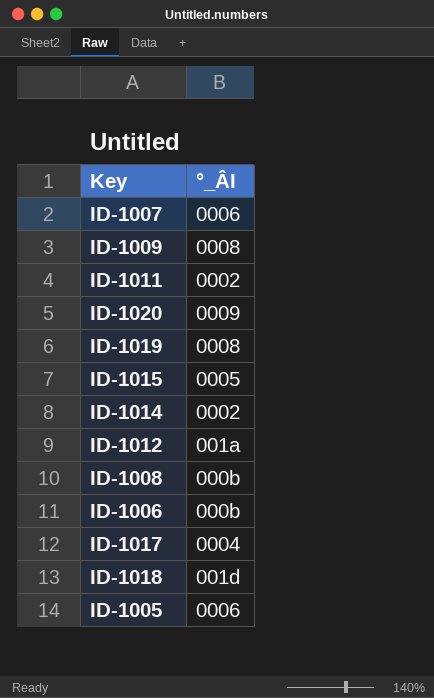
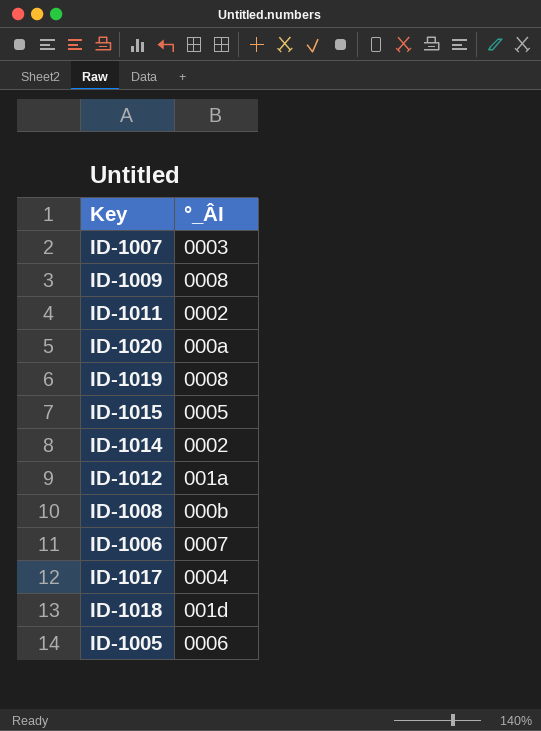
ID-1007 | °_ÂI: 0006 -> 0003
ID-1020 | °_ÂI: 0009 -> 000a
ID-1006 | °_ÂI: 000b -> 0007

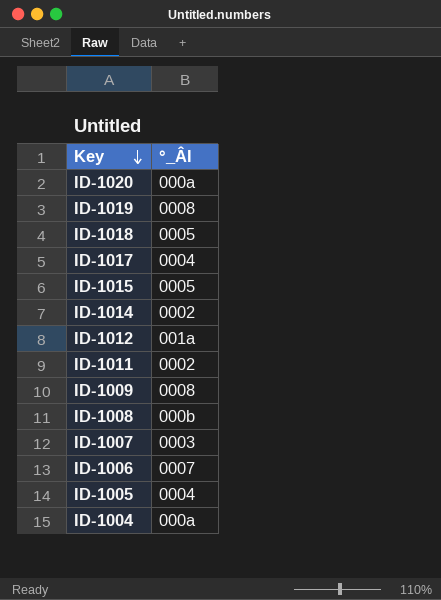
row order: none -> Key descending
ID-1018 | °_ÂI: 001d -> 0005
ID-1005 | °_ÂI: 0006 -> 0004
row ID-1004: none -> 000a

